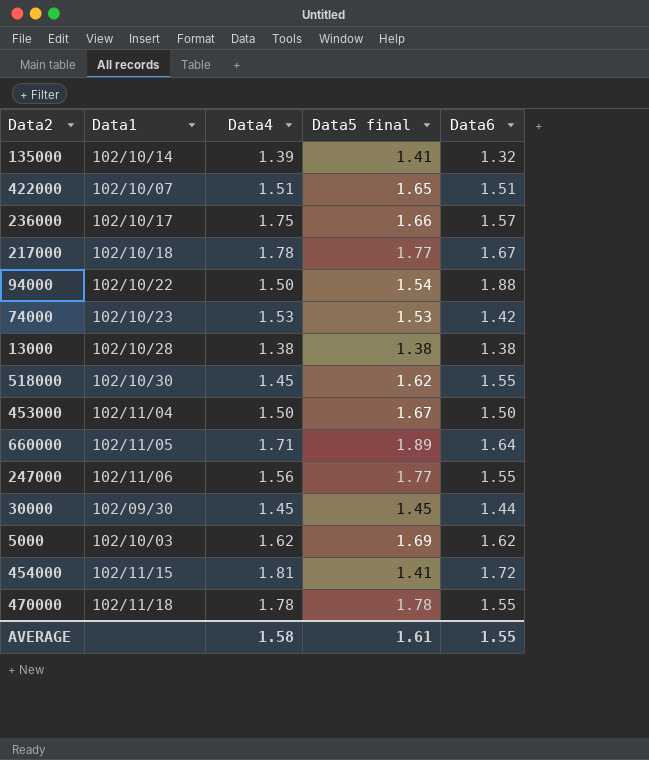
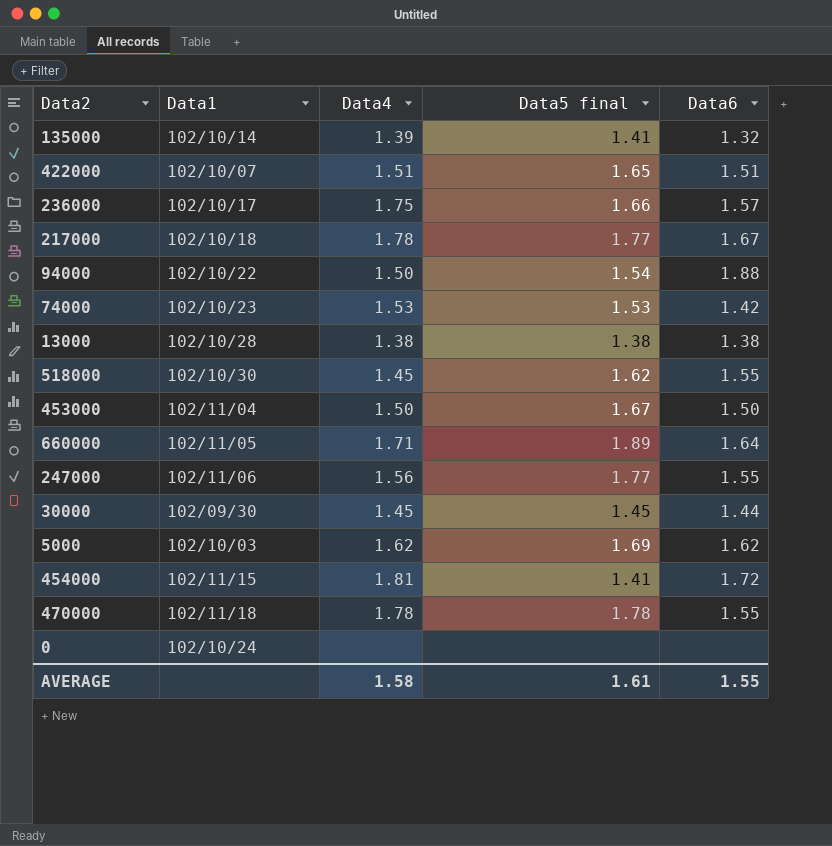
row 0: none -> 102/10/24 | none | none | none

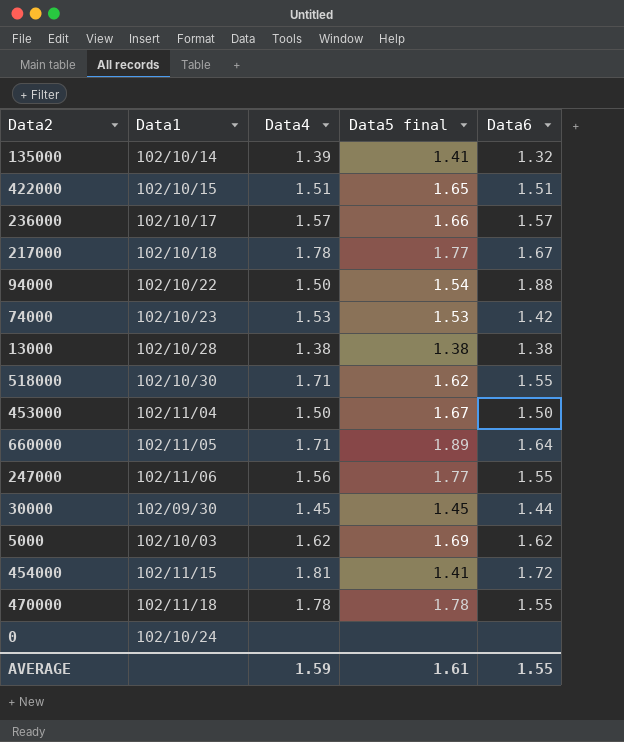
422000 | Data1: 102/10/07 -> 102/10/15
236000 | Data4: 1.75 -> 1.57
518000 | Data4: 1.45 -> 1.71
AVERAGE | Data4: 1.58 -> 1.59

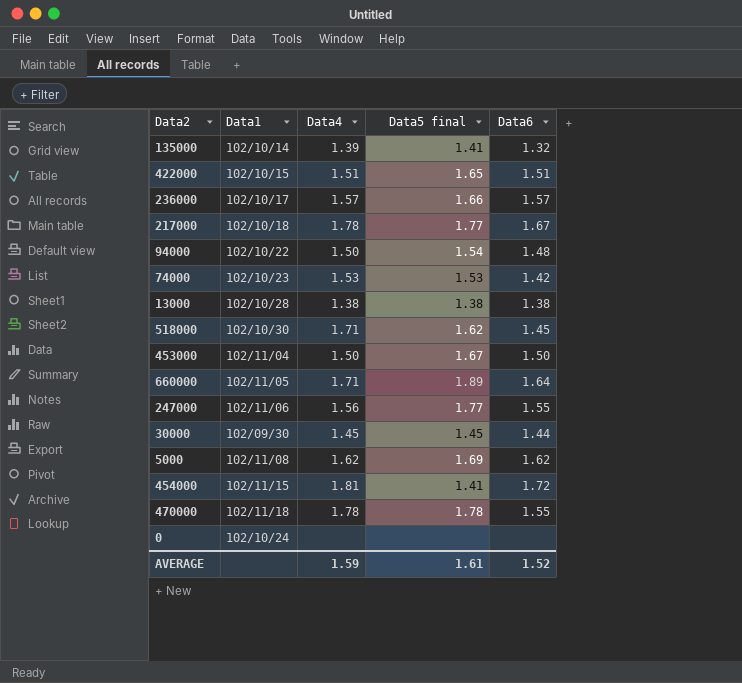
94000 | Data6: 1.88 -> 1.48
518000 | Data6: 1.55 -> 1.45
5000 | Data1: 102/10/03 -> 102/11/08
AVERAGE | Data6: 1.55 -> 1.52

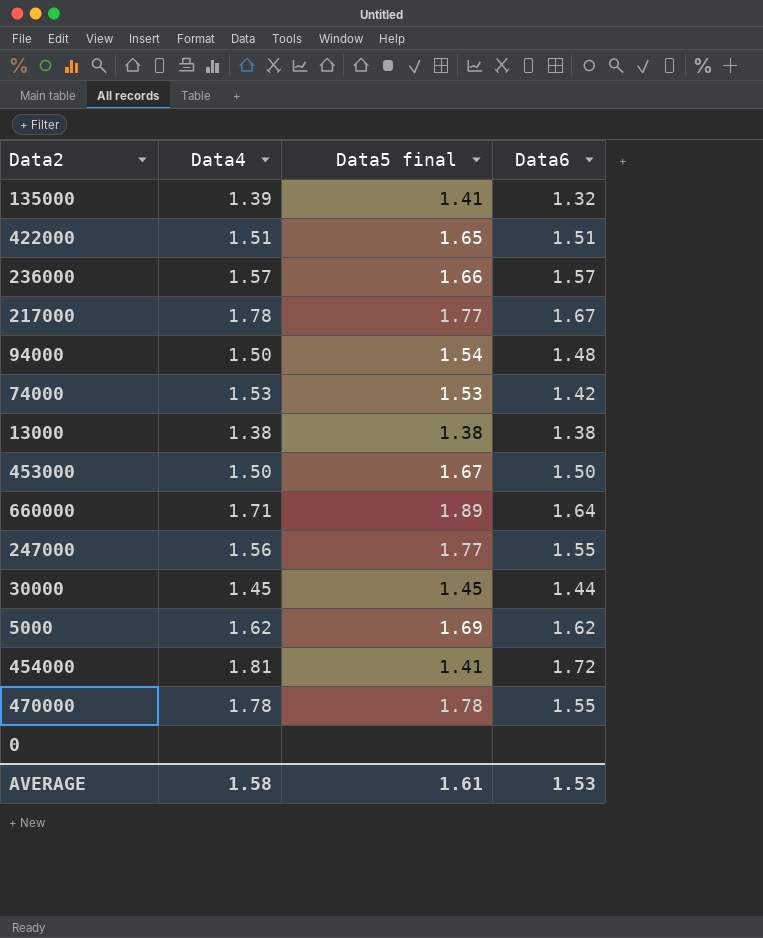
column Data1 | position: 2 -> none
row 518000: 102/10/30 | 1.71 | 1.62 | 1.45 -> none
AVERAGE | Data4: 1.59 -> 1.58
AVERAGE | Data6: 1.52 -> 1.53

